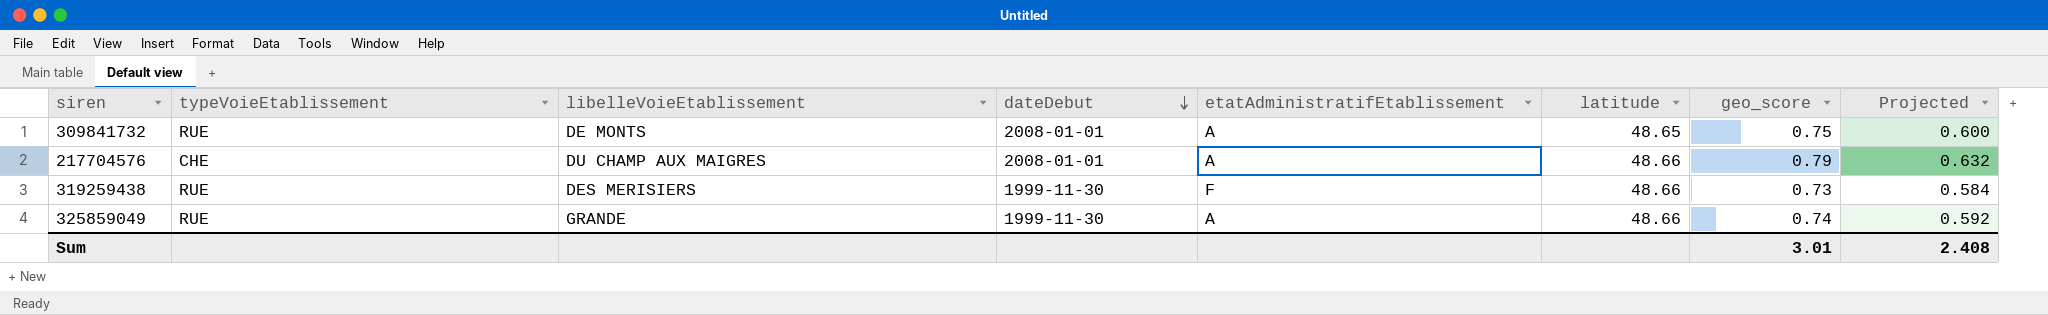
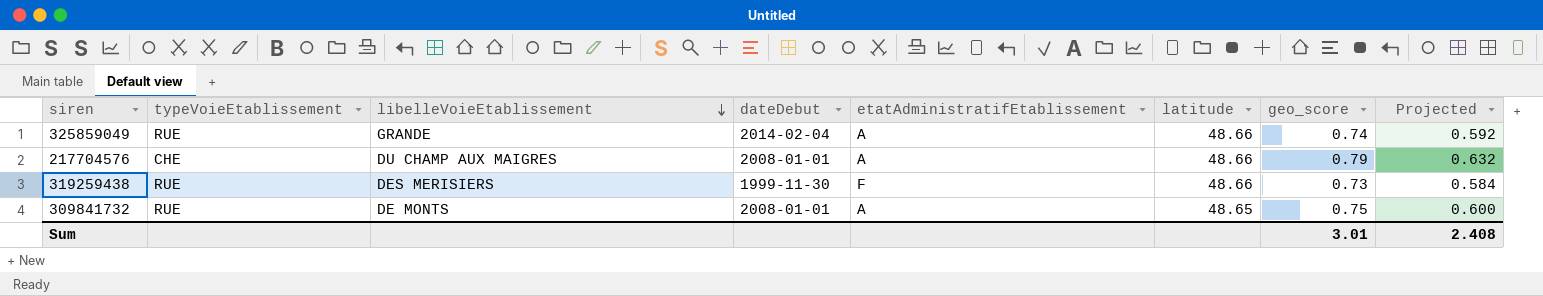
row order: dateDebut descending -> libelleVoieEtablissement descending
325859049 | dateDebut: 1999-11-30 -> 2014-02-04

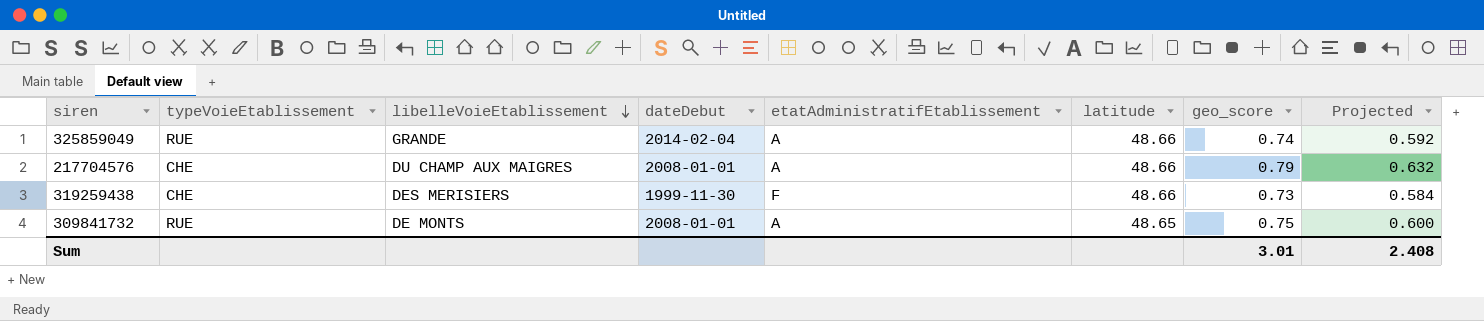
319259438 | typeVoieEtablissement: RUE -> CHE

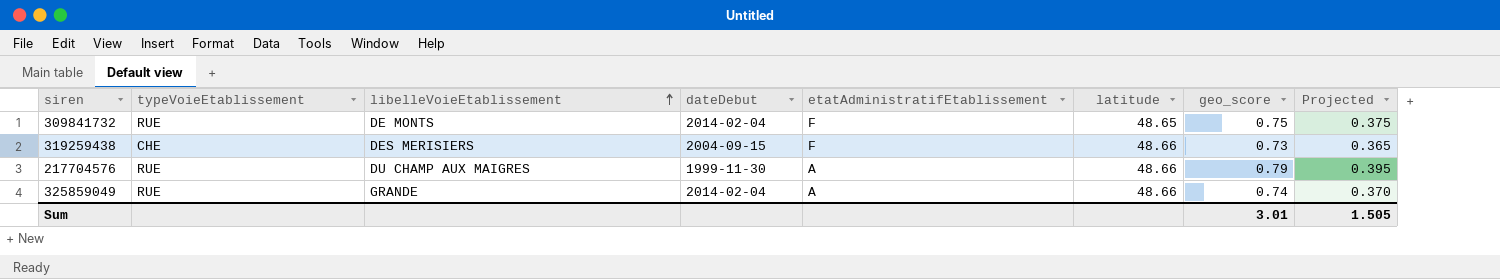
row order: libelleVoieEtablissement descending -> libelleVoieEtablissement ascending
column Projected | formula: [geo_score] * 0.8 -> [geo_score] * 0.5
309841732 | dateDebut: 2008-01-01 -> 2014-02-04
309841732 | etatAdministratifEtablissement: A -> F
319259438 | dateDebut: 1999-11-30 -> 2004-09-15
217704576 | typeVoieEtablissement: CHE -> RUE
217704576 | dateDebut: 2008-01-01 -> 1999-11-30
Sum | Projected: 2.408 -> 1.505

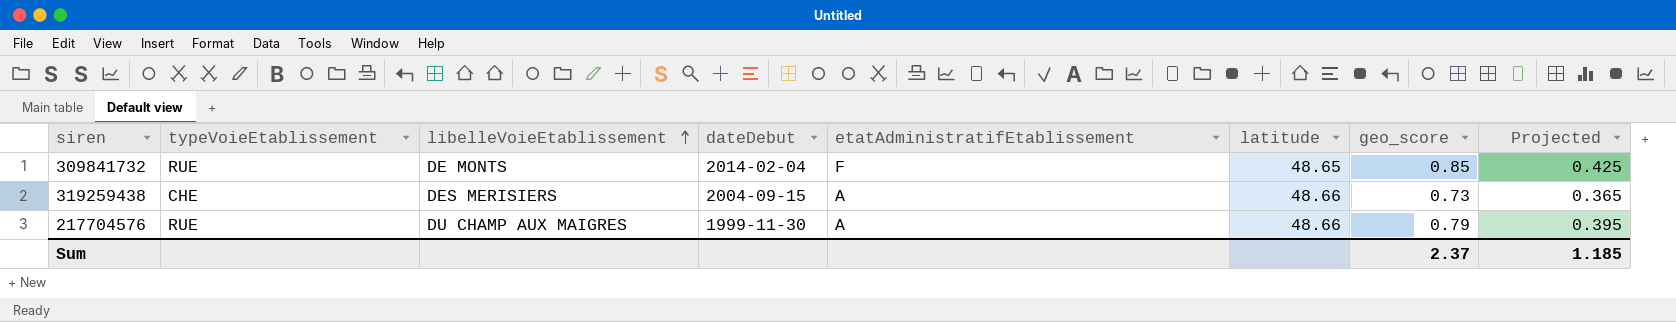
row 325859049: RUE | GRANDE | 2014-02-04 | A | 48.66 | 0.74 | 0.370 -> none
309841732 | geo_score: 0.75 -> 0.85
309841732 | Projected: 0.375 -> 0.425
319259438 | etatAdministratifEtablissement: F -> A
Sum | geo_score: 3.01 -> 2.37
Sum | Projected: 1.505 -> 1.185

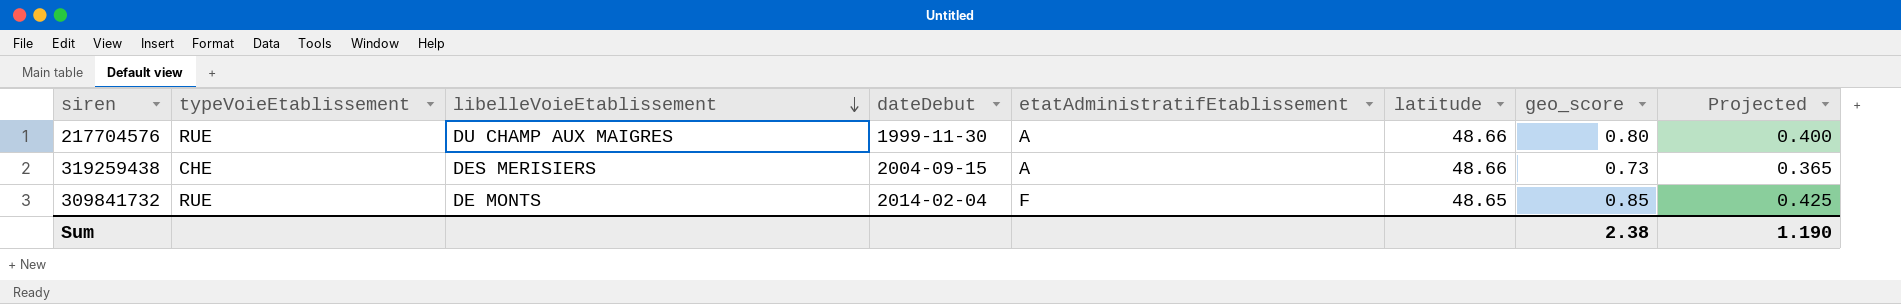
row order: libelleVoieEtablissement ascending -> libelleVoieEtablissement descending
217704576 | geo_score: 0.79 -> 0.80
217704576 | Projected: 0.395 -> 0.400
Sum | geo_score: 2.37 -> 2.38
Sum | Projected: 1.185 -> 1.190

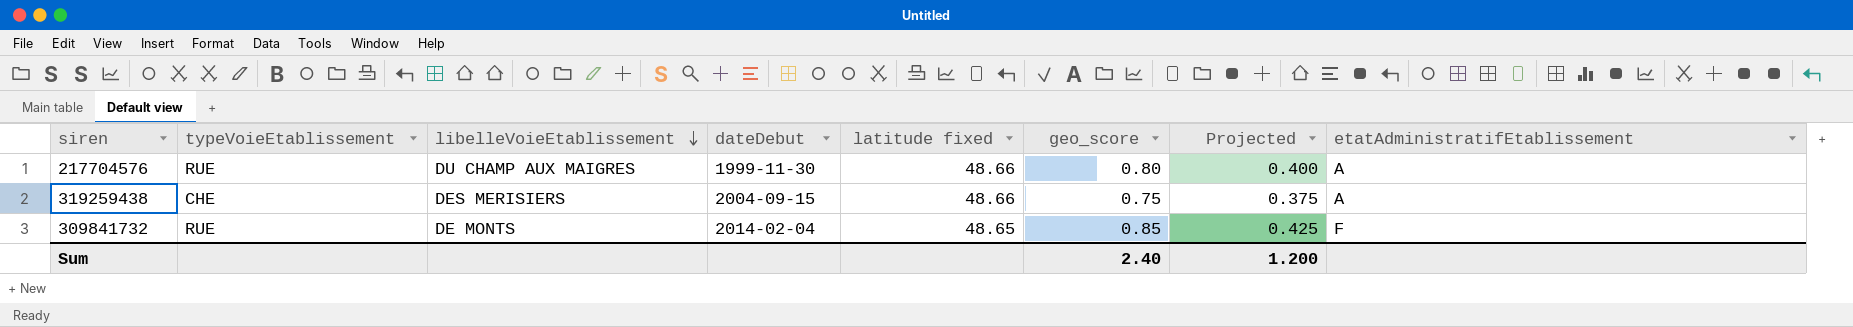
column name: latitude -> latitude fixed
column etatAdministratifEtablissement | position: 5 -> 8
319259438 | geo_score: 0.73 -> 0.75
319259438 | Projected: 0.365 -> 0.375
Sum | geo_score: 2.38 -> 2.40
Sum | Projected: 1.190 -> 1.200

